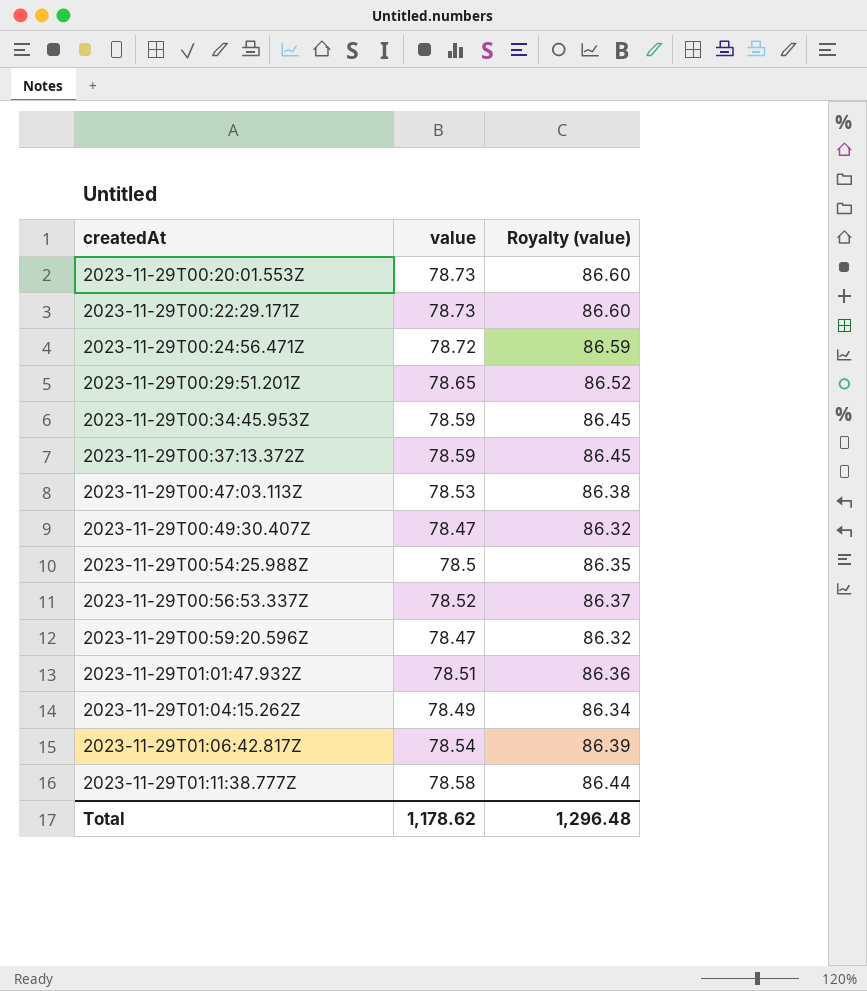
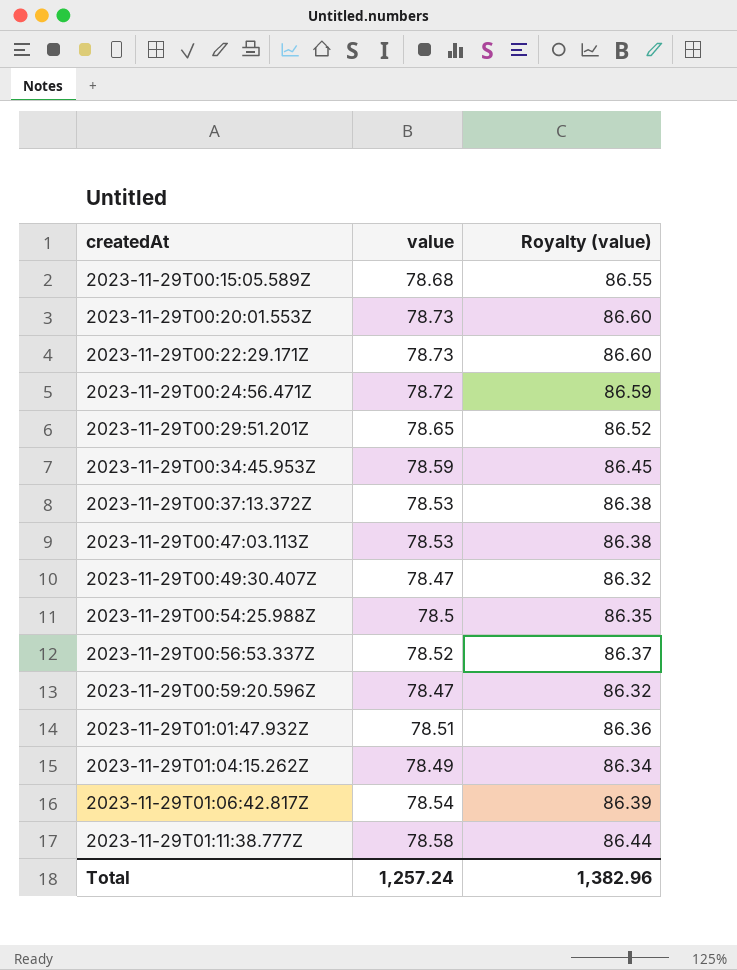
row 2023-11-29T00:15:05.589Z: none -> 78.68 | 86.55
2023-11-29T00:37:13.372Z | value: 78.59 -> 78.53
2023-11-29T00:37:13.372Z | Royalty (value): 86.45 -> 86.38
Total | value: 1,178.62 -> 1,257.24
Total | Royalty (value): 1,296.48 -> 1,382.96

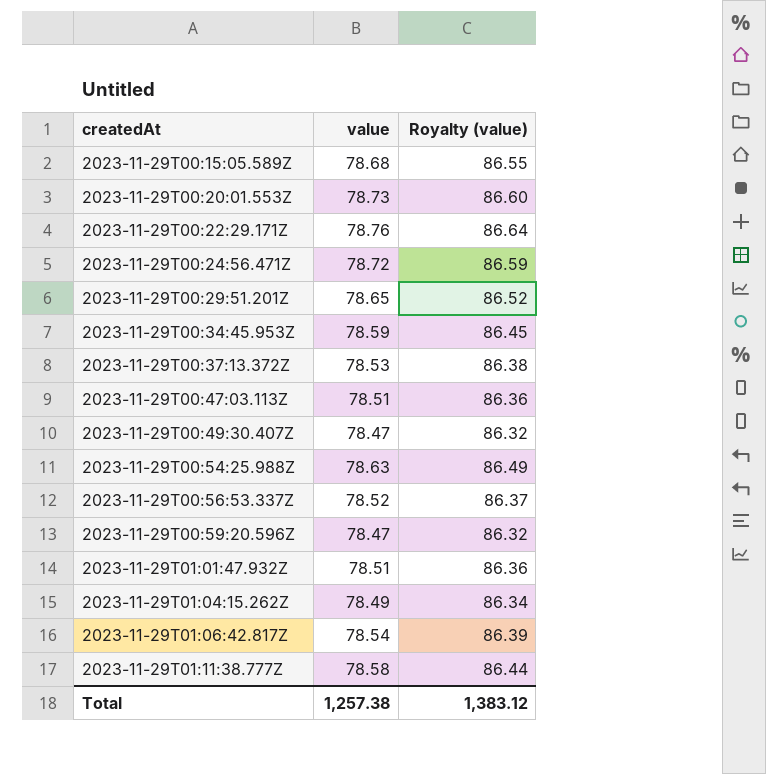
2023-11-29T00:22:29.171Z | value: 78.73 -> 78.76
2023-11-29T00:22:29.171Z | Royalty (value): 86.60 -> 86.64
2023-11-29T00:47:03.113Z | value: 78.53 -> 78.51
2023-11-29T00:47:03.113Z | Royalty (value): 86.38 -> 86.36
2023-11-29T00:54:25.988Z | value: 78.5 -> 78.63
2023-11-29T00:54:25.988Z | Royalty (value): 86.35 -> 86.49
Total | value: 1,257.24 -> 1,257.38
Total | Royalty (value): 1,382.96 -> 1,383.12

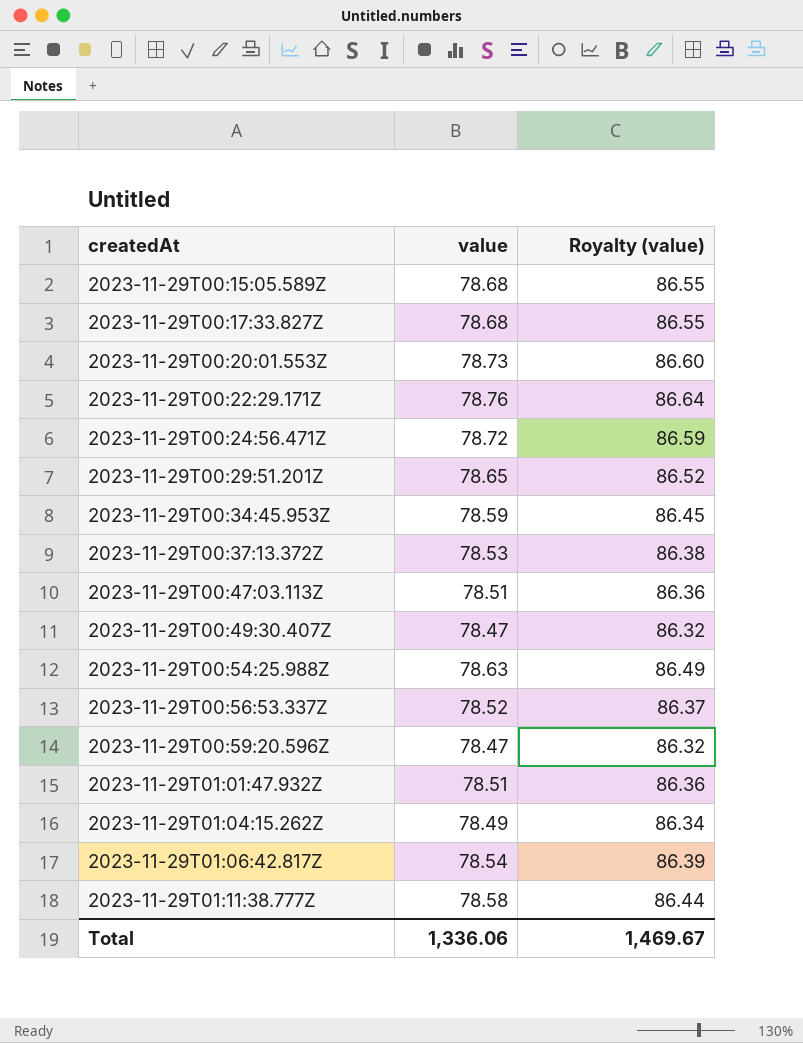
row 2023-11-29T00:17:33.827Z: none -> 78.68 | 86.55
Total | value: 1,257.38 -> 1,336.06
Total | Royalty (value): 1,383.12 -> 1,469.67

